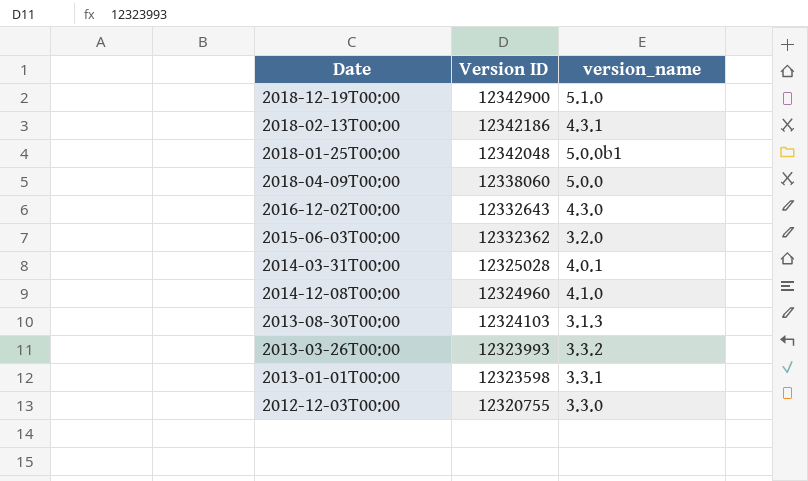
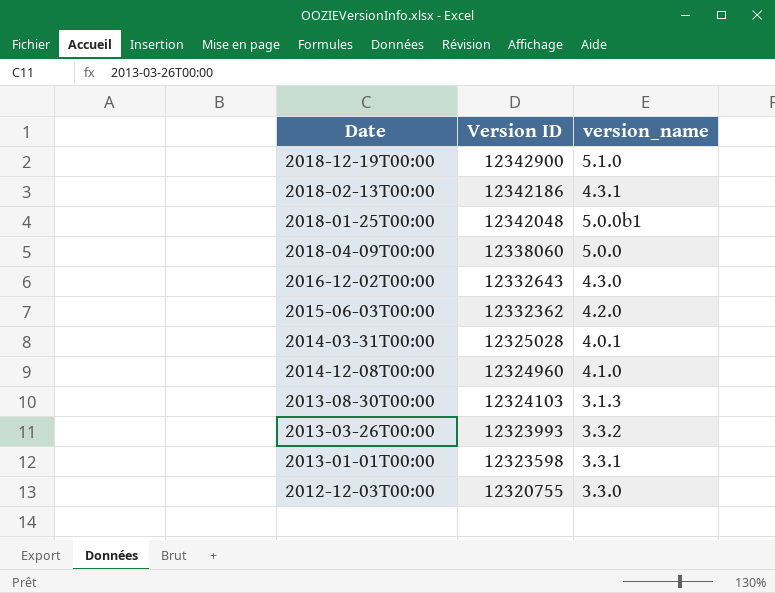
2015-06-03T00:00 | version_name: 3.2.0 -> 4.2.0

